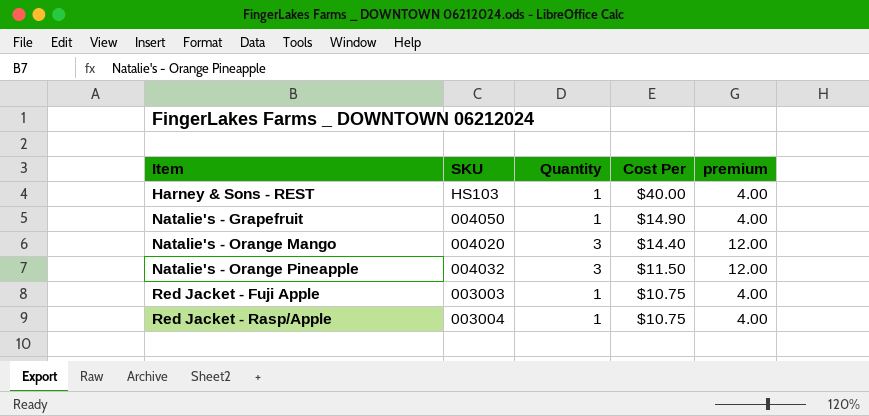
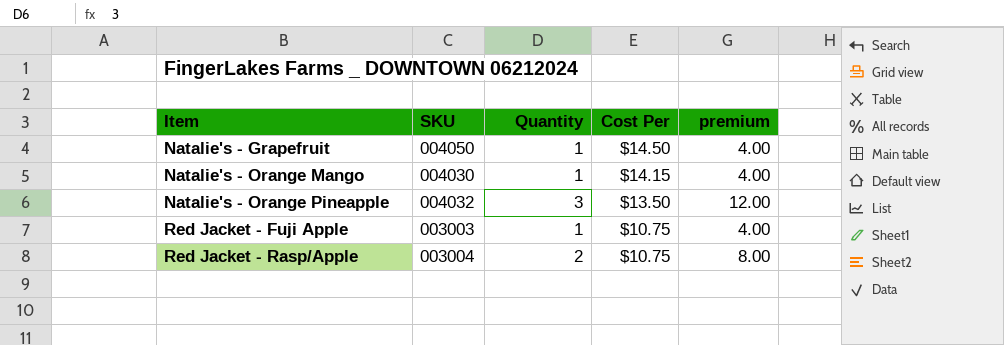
row Harney & Sons - REST: HS103 | 1 | $40.00 | 4.00 -> none
Natalie's - Grapefruit | Cost Per: $14.90 -> $14.50
Natalie's - Orange Mango | SKU: 004020 -> 004030
Natalie's - Orange Mango | Quantity: 3 -> 1
Natalie's - Orange Mango | Cost Per: $14.40 -> $14.15
Natalie's - Orange Mango | premium: 12.00 -> 4.00
Natalie's - Orange Pineapple | Cost Per: $11.50 -> $13.50
Red Jacket - Rasp/Apple | Quantity: 1 -> 2
Red Jacket - Rasp/Apple | premium: 4.00 -> 8.00

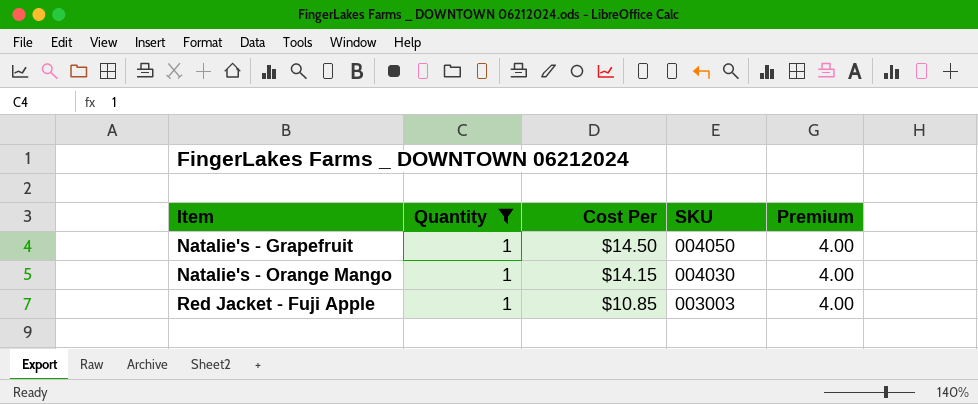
filter: none -> Quantity = 1
column SKU | position: 2 -> 4
column name: premium -> Premium
Red Jacket - Fuji Apple | Cost Per: $10.75 -> $10.85

